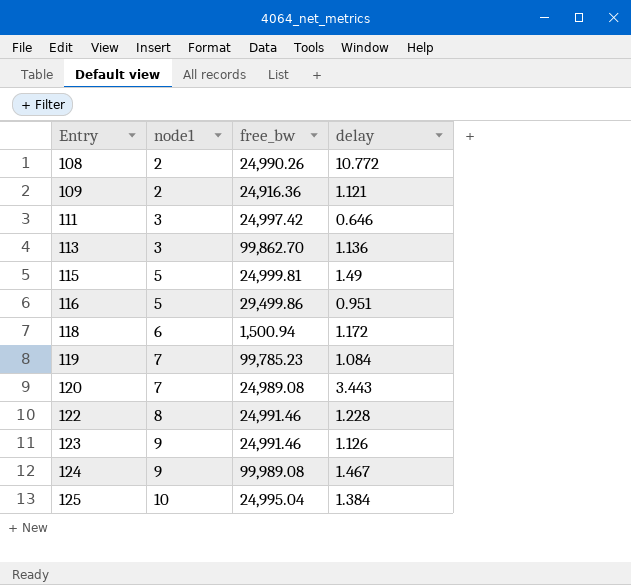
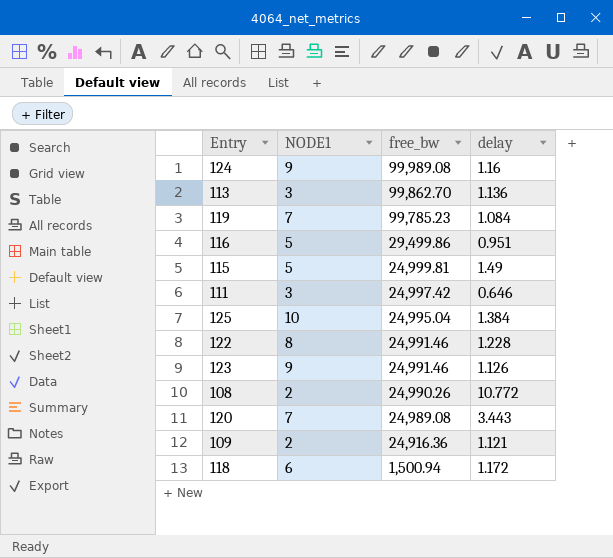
row order: Entry ascending -> free_bw descending
column name: node1 -> NODE1
124 | delay: 1.467 -> 1.16

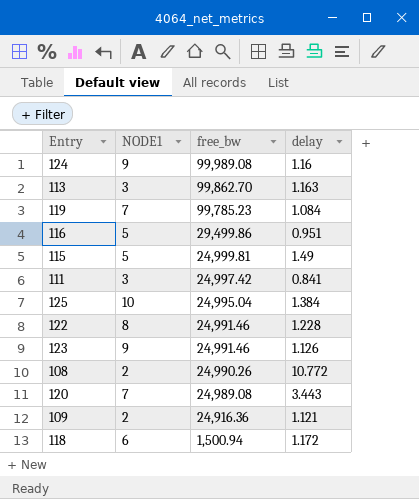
113 | delay: 1.136 -> 1.163
111 | delay: 0.646 -> 0.841

